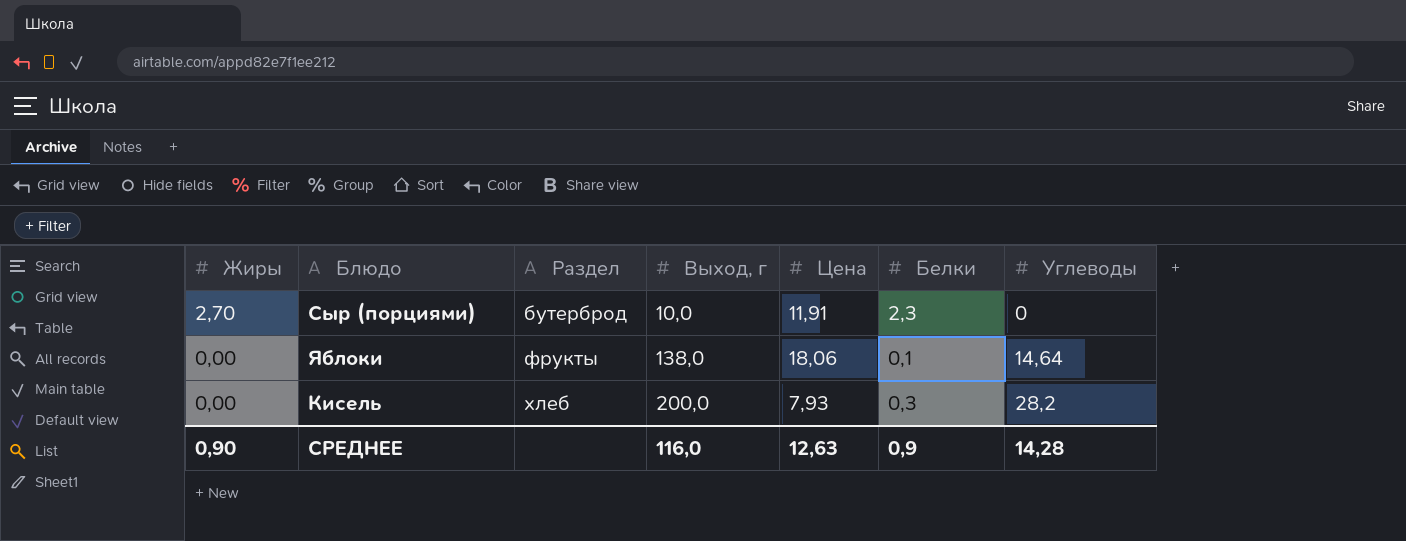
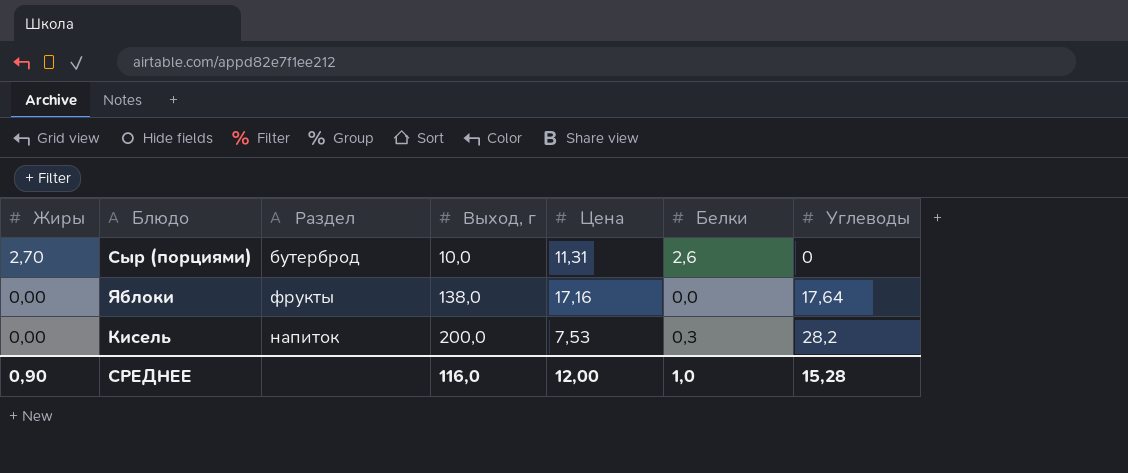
Сыр (порциями) | Цена: 11,91 -> 11,31
Сыр (порциями) | Белки: 2,3 -> 2,6
Яблоки | Цена: 18,06 -> 17,16
Яблоки | Белки: 0,1 -> 0,0
Яблоки | Углеводы: 14,64 -> 17,64
Кисель | Раздел: хлеб -> напиток
Кисель | Цена: 7,93 -> 7,53
СРЕДНЕЕ | Цена: 12,63 -> 12,00
СРЕДНЕЕ | Белки: 0,9 -> 1,0
СРЕДНЕЕ | Углеводы: 14,28 -> 15,28

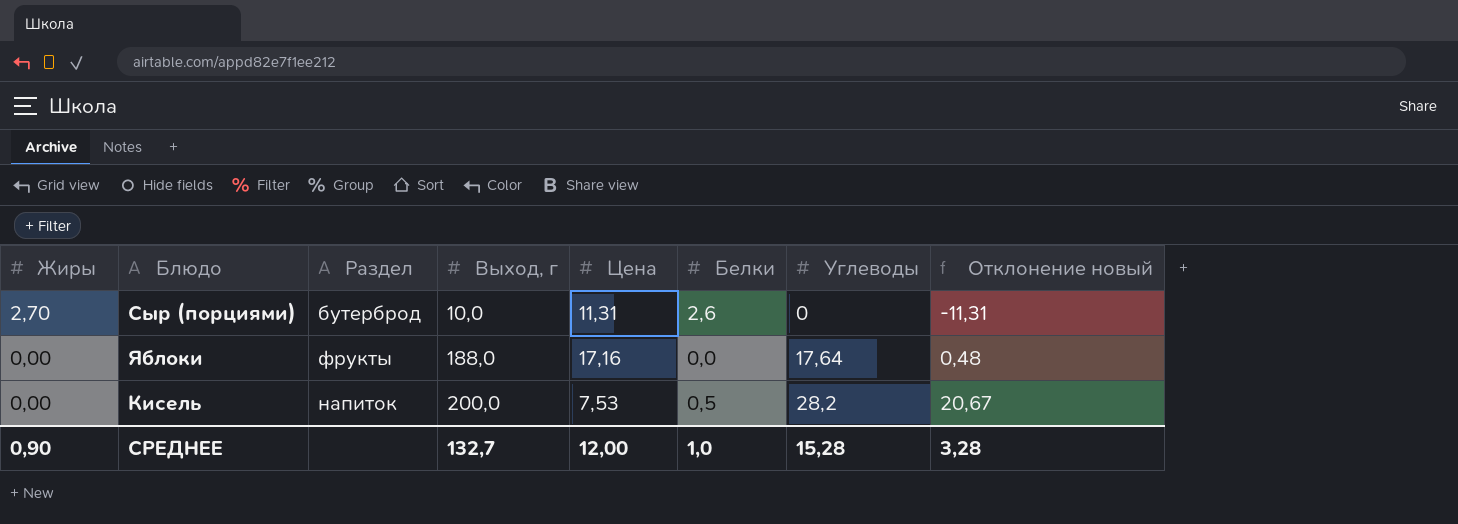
column Отклонение новый | formula: none -> [Углеводы] - [Цена]
Яблоки | Выход, г: 138,0 -> 188,0
Кисель | Белки: 0,3 -> 0,5
СРЕДНЕЕ | Выход, г: 116,0 -> 132,7

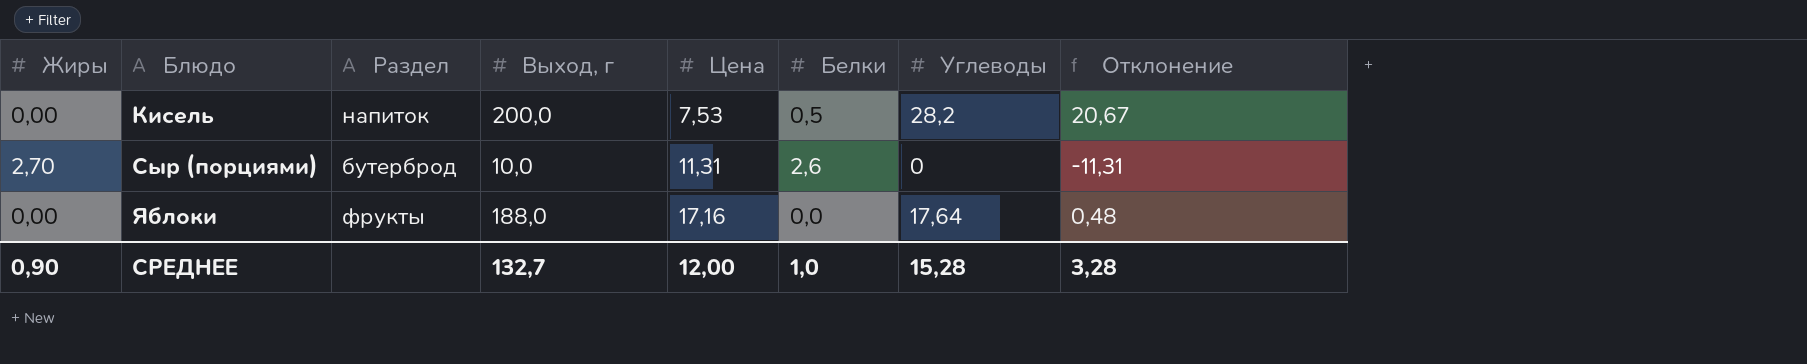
row order: Жиры descending -> Блюдо ascending
column name: Отклонение новый -> Отклонение

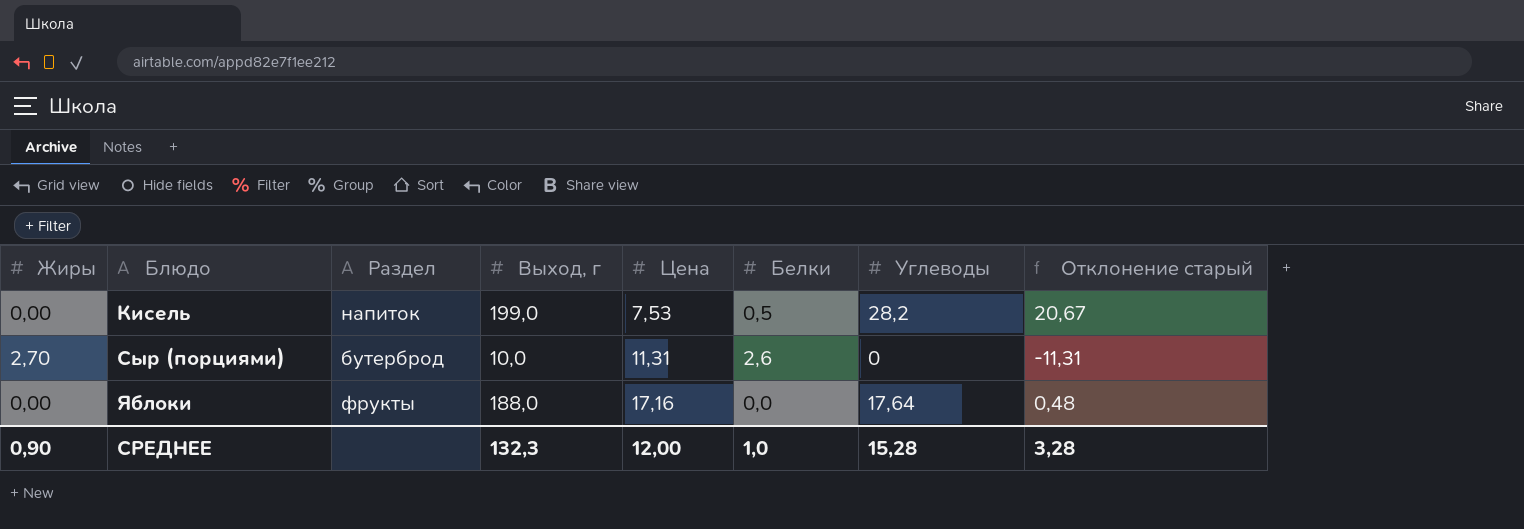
column name: Отклонение -> Отклонение старый
Кисель | Выход, г: 200,0 -> 199,0
СРЕДНЕЕ | Выход, г: 132,7 -> 132,3

